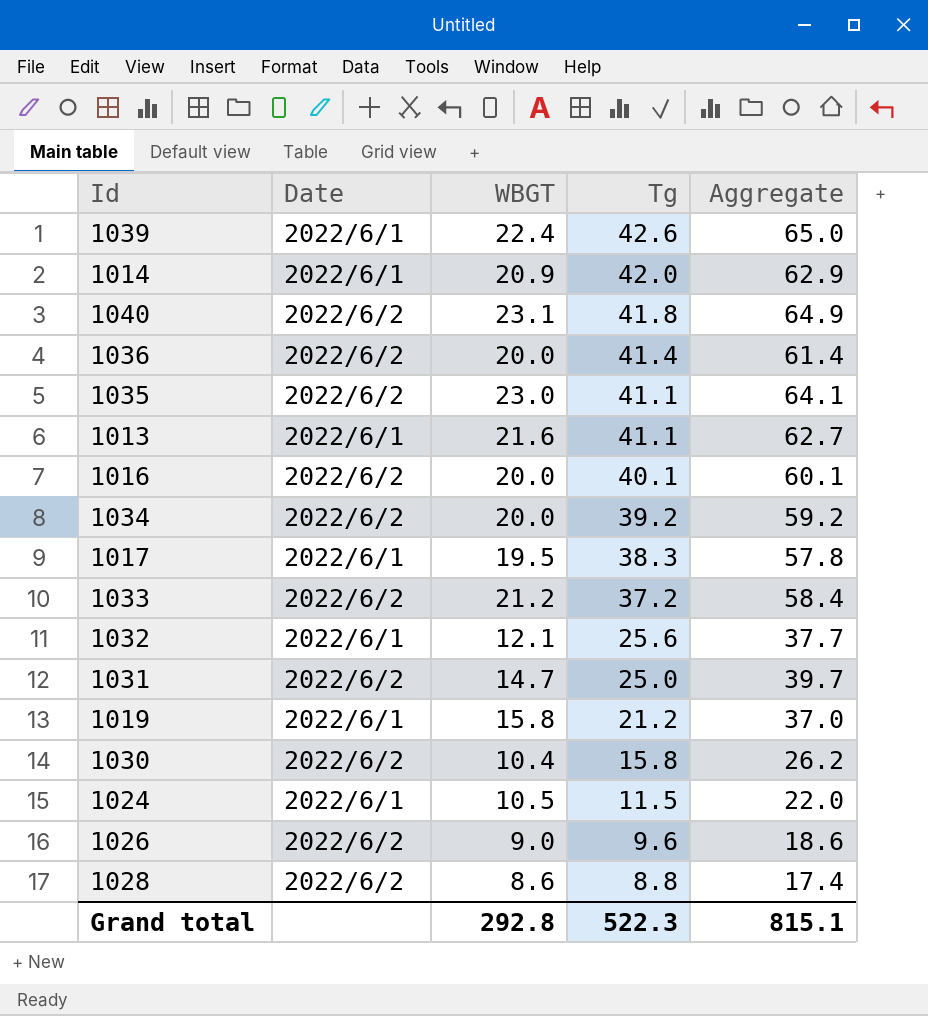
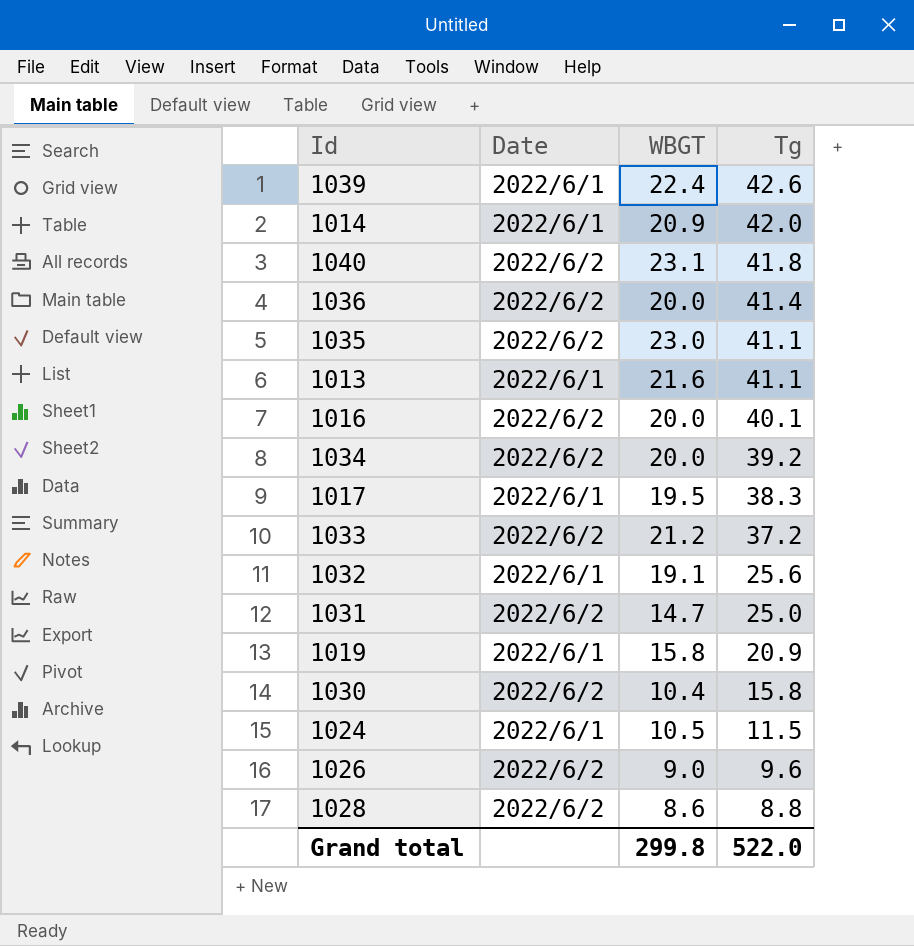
column Aggregate | formula: [WBGT] + [Tg] -> none
1032 | WBGT: 12.1 -> 19.1
1019 | Tg: 21.2 -> 20.9
Grand total | WBGT: 292.8 -> 299.8
Grand total | Tg: 522.3 -> 522.0

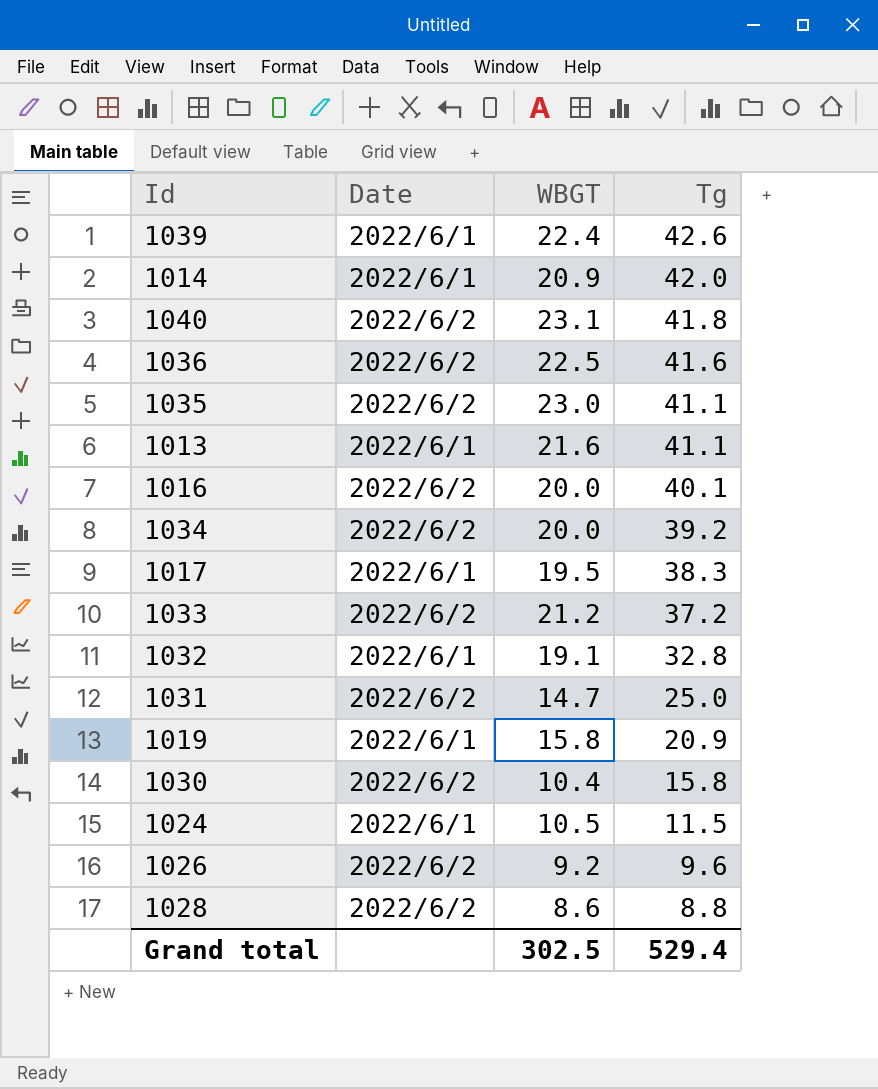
1036 | WBGT: 20.0 -> 22.5
1036 | Tg: 41.4 -> 41.6
1032 | Tg: 25.6 -> 32.8
1026 | WBGT: 9.0 -> 9.2
Grand total | WBGT: 299.8 -> 302.5
Grand total | Tg: 522.0 -> 529.4

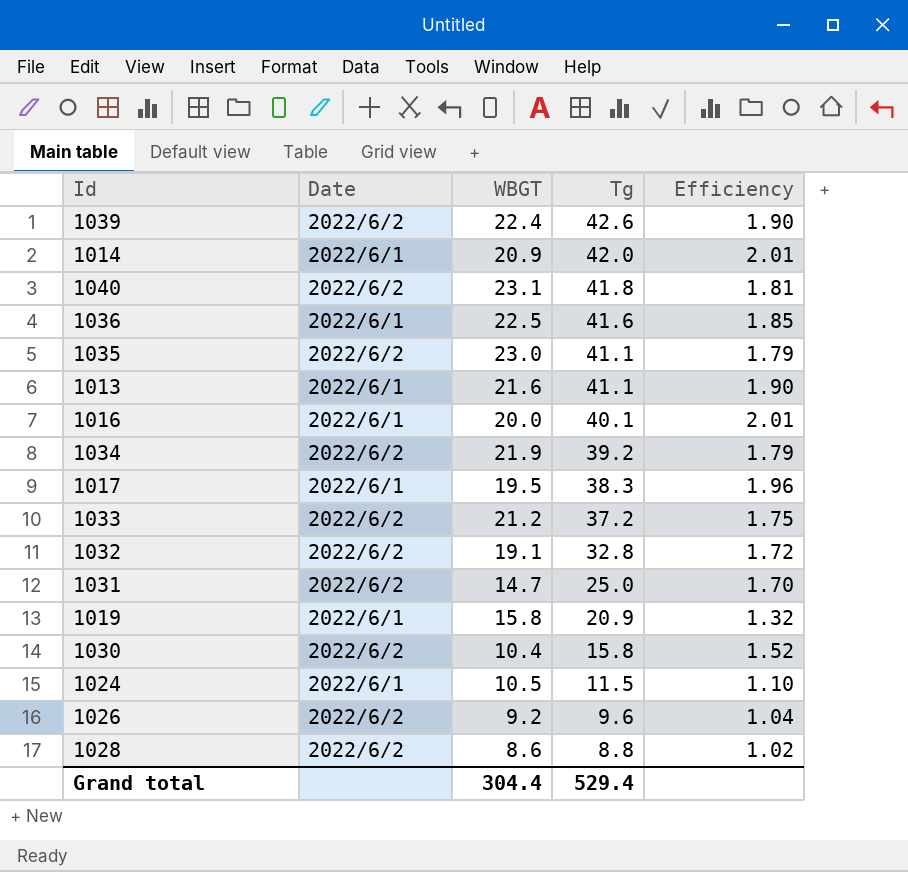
column Efficiency | formula: none -> [Tg] / [WBGT]
1039 | Date: 2022/6/1 -> 2022/6/2
1036 | Date: 2022/6/2 -> 2022/6/1
1016 | Date: 2022/6/2 -> 2022/6/1
1034 | WBGT: 20.0 -> 21.9
1032 | Date: 2022/6/1 -> 2022/6/2
Grand total | WBGT: 302.5 -> 304.4

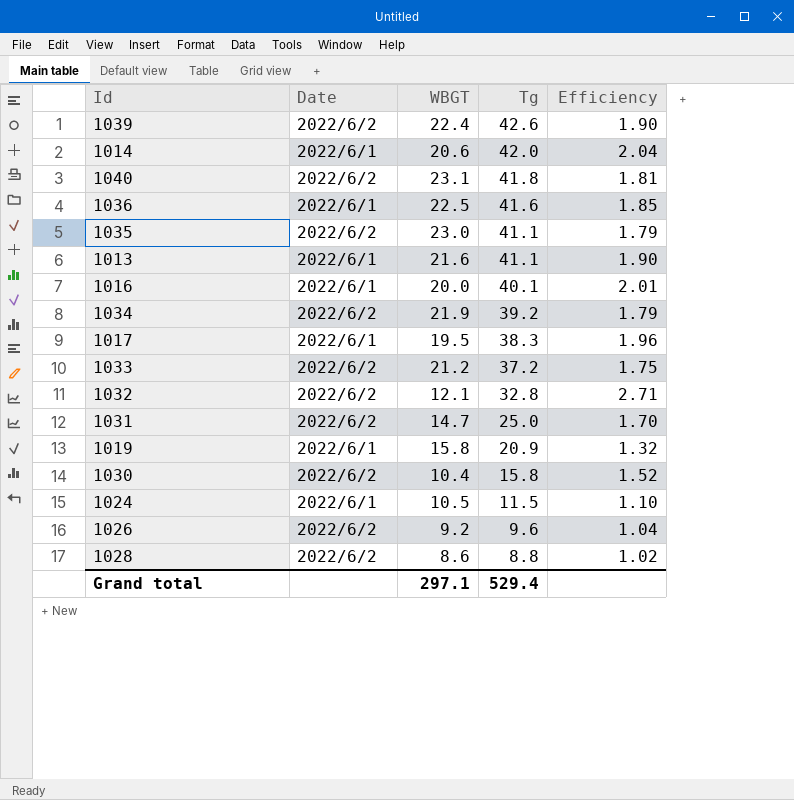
1014 | WBGT: 20.9 -> 20.6
1014 | Efficiency: 2.01 -> 2.04
1032 | WBGT: 19.1 -> 12.1
1032 | Efficiency: 1.72 -> 2.71
Grand total | WBGT: 304.4 -> 297.1

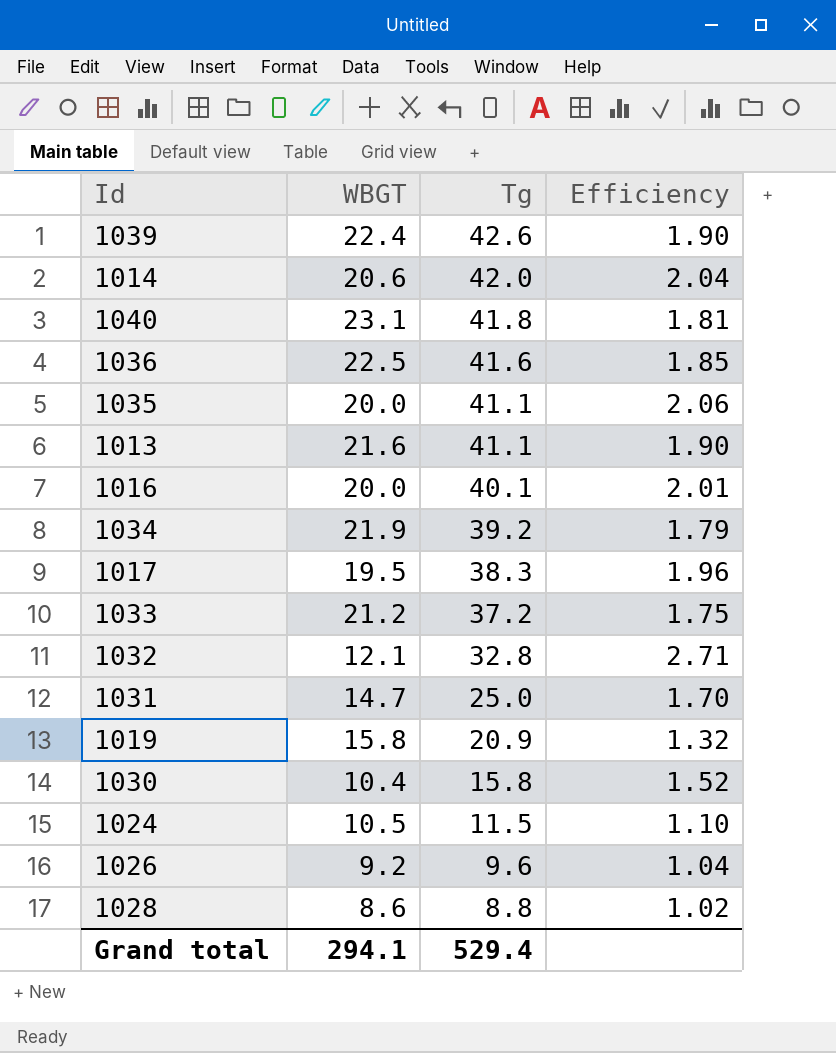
column Date | position: 2 -> none
1035 | WBGT: 23.0 -> 20.0
1035 | Efficiency: 1.79 -> 2.06
Grand total | WBGT: 297.1 -> 294.1

